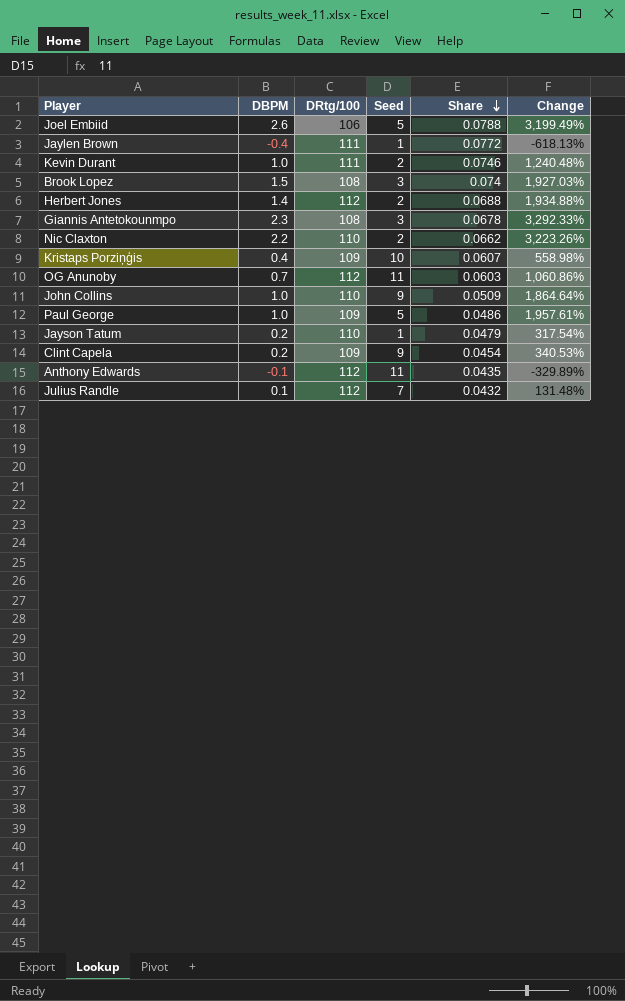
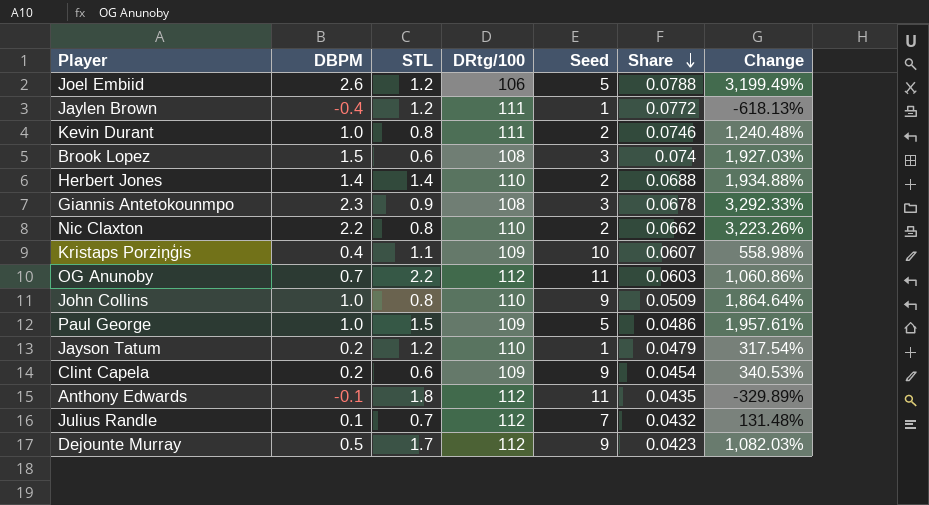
column STL | position: none -> 3
Herbert Jones | DRtg/100: 112 -> 110
row Dejounte Murray: none -> 0.5 | 1.7 | 112 | 9 | 0.0423 | 1,082.03%

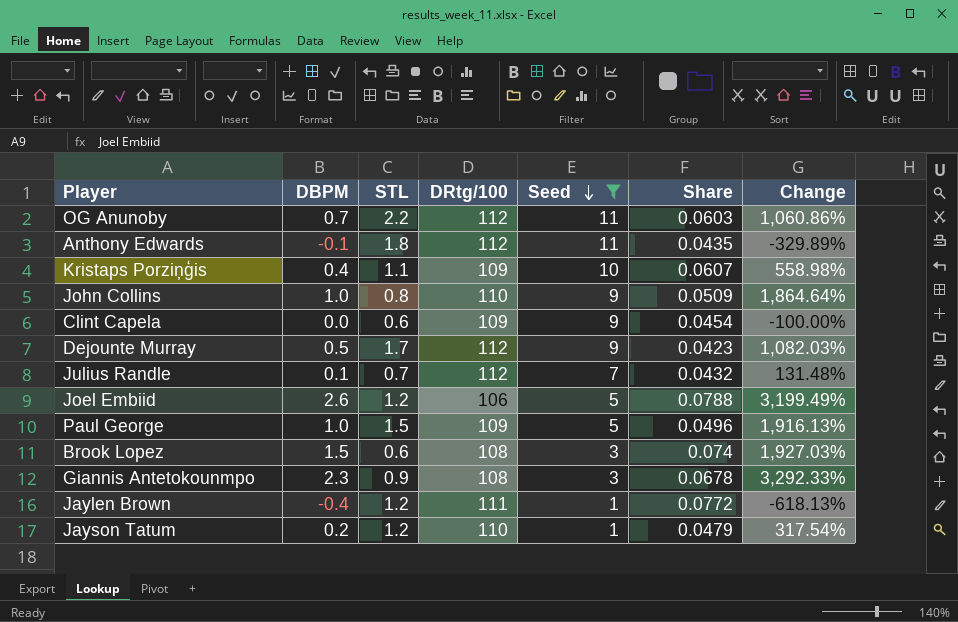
filter: none -> Seed != 2
row order: Share descending -> Seed descending
Clint Capela | DBPM: 0.2 -> 0.0
Clint Capela | Change: 340.53% -> -100.00%
Paul George | Share: 0.0486 -> 0.0496
Paul George | Change: 1,957.61% -> 1,916.13%

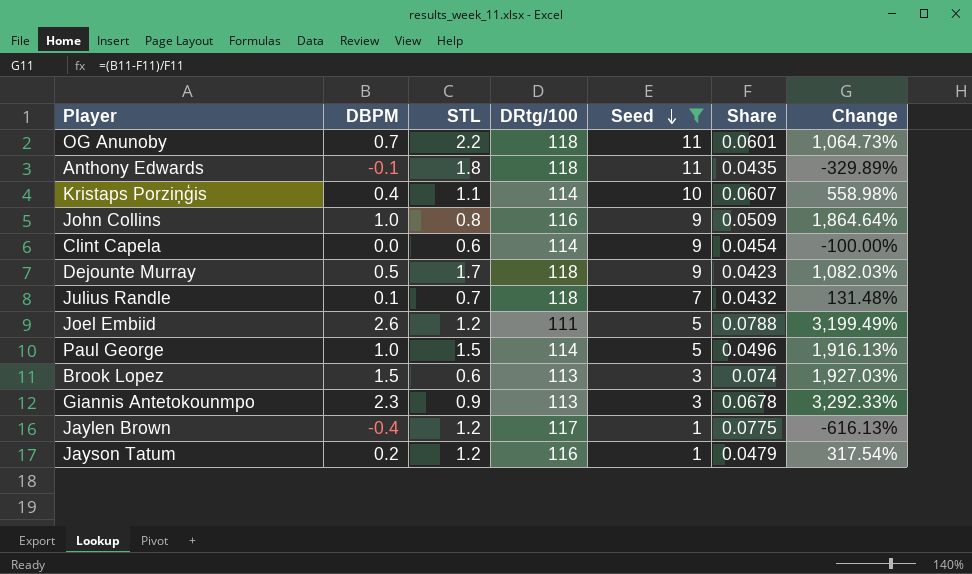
OG Anunoby | DRtg/100: 112 -> 118
OG Anunoby | Share: 0.0603 -> 0.0601
OG Anunoby | Change: 1,060.86% -> 1,064.73%
Anthony Edwards | DRtg/100: 112 -> 118
Kristaps Porziņģis | DRtg/100: 109 -> 114
John Collins | DRtg/100: 110 -> 116
Clint Capela | DRtg/100: 109 -> 114
Dejounte Murray | DRtg/100: 112 -> 118
Julius Randle | DRtg/100: 112 -> 118
Joel Embiid | DRtg/100: 106 -> 111
Paul George | DRtg/100: 109 -> 114
Brook Lopez | DRtg/100: 108 -> 113
Giannis Antetokounmpo | DRtg/100: 108 -> 113
Jaylen Brown | DRtg/100: 111 -> 117
Jaylen Brown | Share: 0.0772 -> 0.0775
Jaylen Brown | Change: -618.13% -> -616.13%
Jayson Tatum | DRtg/100: 110 -> 116

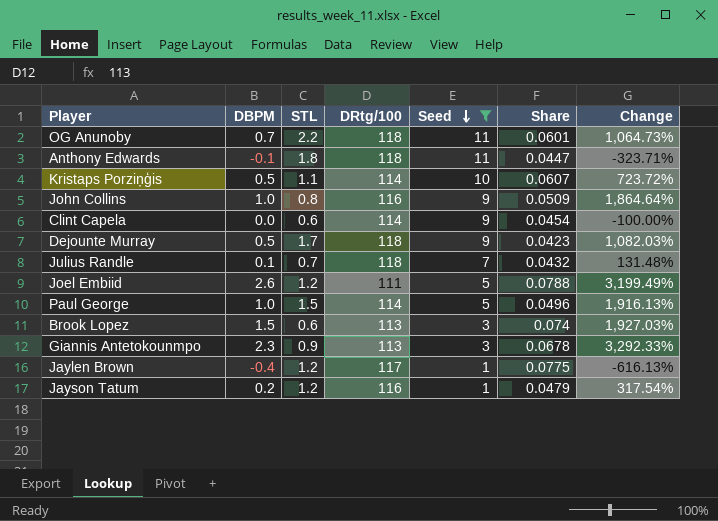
Anthony Edwards | Share: 0.0435 -> 0.0447
Anthony Edwards | Change: -329.89% -> -323.71%
Kristaps Porziņģis | DBPM: 0.4 -> 0.5
Kristaps Porziņģis | Change: 558.98% -> 723.72%

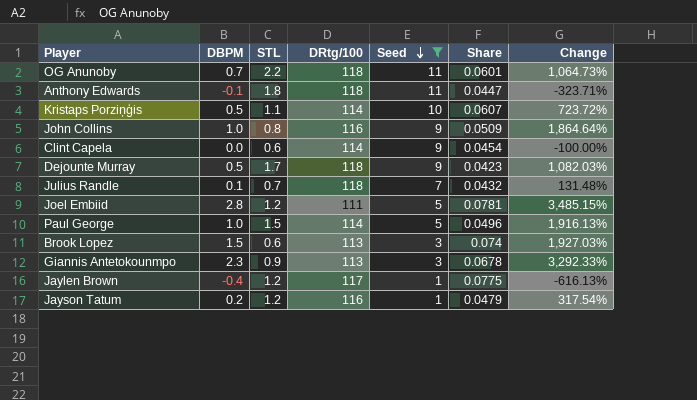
Joel Embiid | DBPM: 2.6 -> 2.8
Joel Embiid | Share: 0.0788 -> 0.0781
Joel Embiid | Change: 3,199.49% -> 3,485.15%

